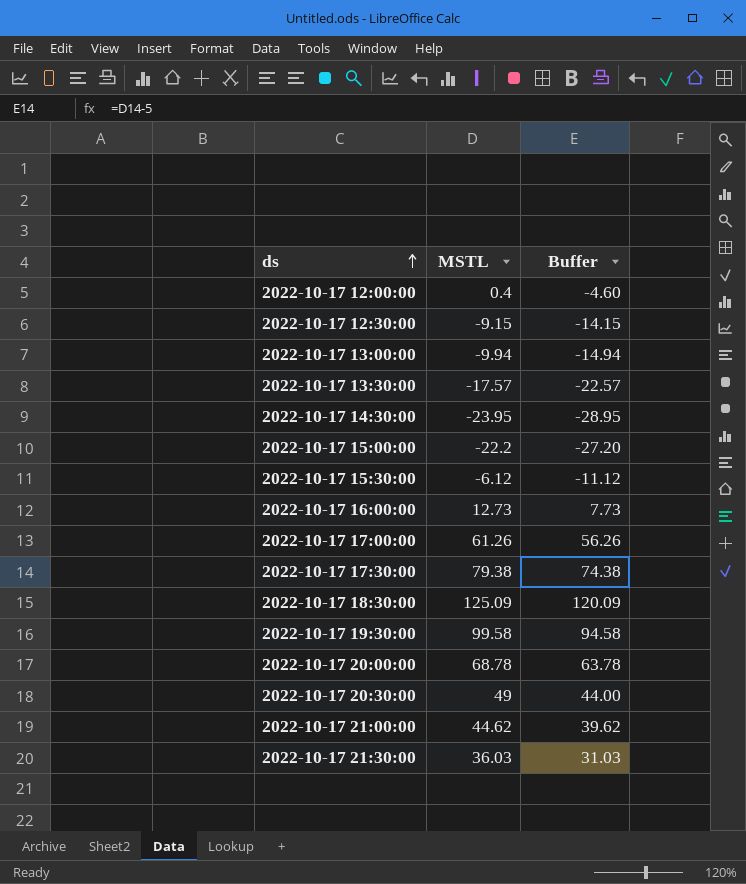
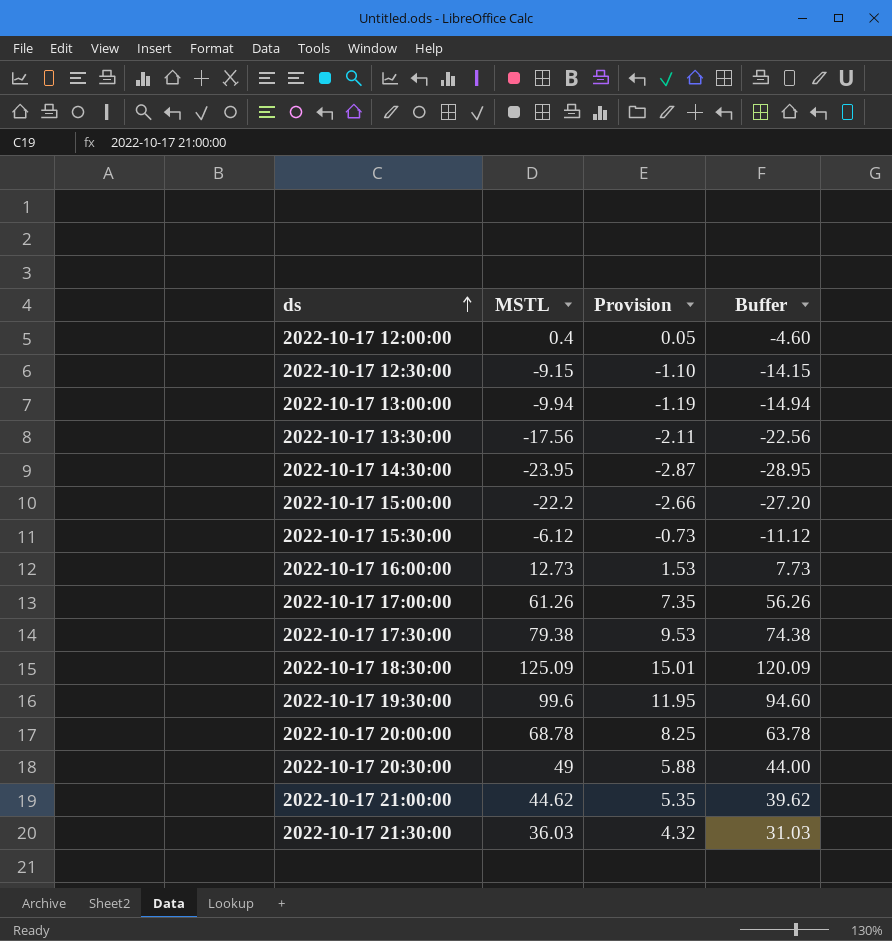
column Provision | formula: none -> [MSTL] * 0.12
2022-10-17 13:30:00 | MSTL: -17.57 -> -17.56
2022-10-17 13:30:00 | Buffer: -22.57 -> -22.56
2022-10-17 19:30:00 | MSTL: 99.58 -> 99.6
2022-10-17 19:30:00 | Buffer: 94.58 -> 94.60

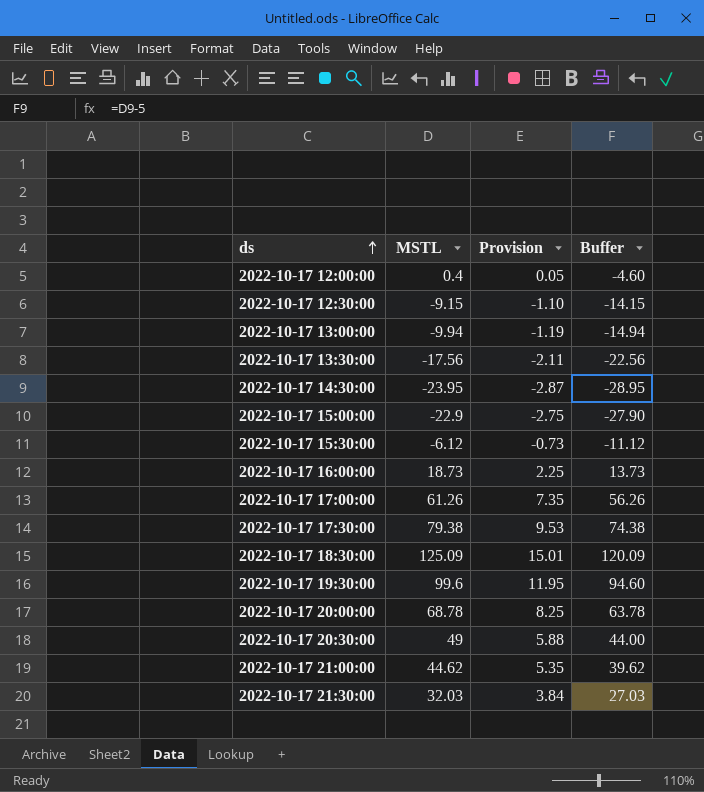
2022-10-17 15:00:00 | MSTL: -22.2 -> -22.9
2022-10-17 15:00:00 | Provision: -2.66 -> -2.75
2022-10-17 15:00:00 | Buffer: -27.20 -> -27.90
2022-10-17 16:00:00 | MSTL: 12.73 -> 18.73
2022-10-17 16:00:00 | Provision: 1.53 -> 2.25
2022-10-17 16:00:00 | Buffer: 7.73 -> 13.73
2022-10-17 21:30:00 | MSTL: 36.03 -> 32.03
2022-10-17 21:30:00 | Provision: 4.32 -> 3.84
2022-10-17 21:30:00 | Buffer: 31.03 -> 27.03

